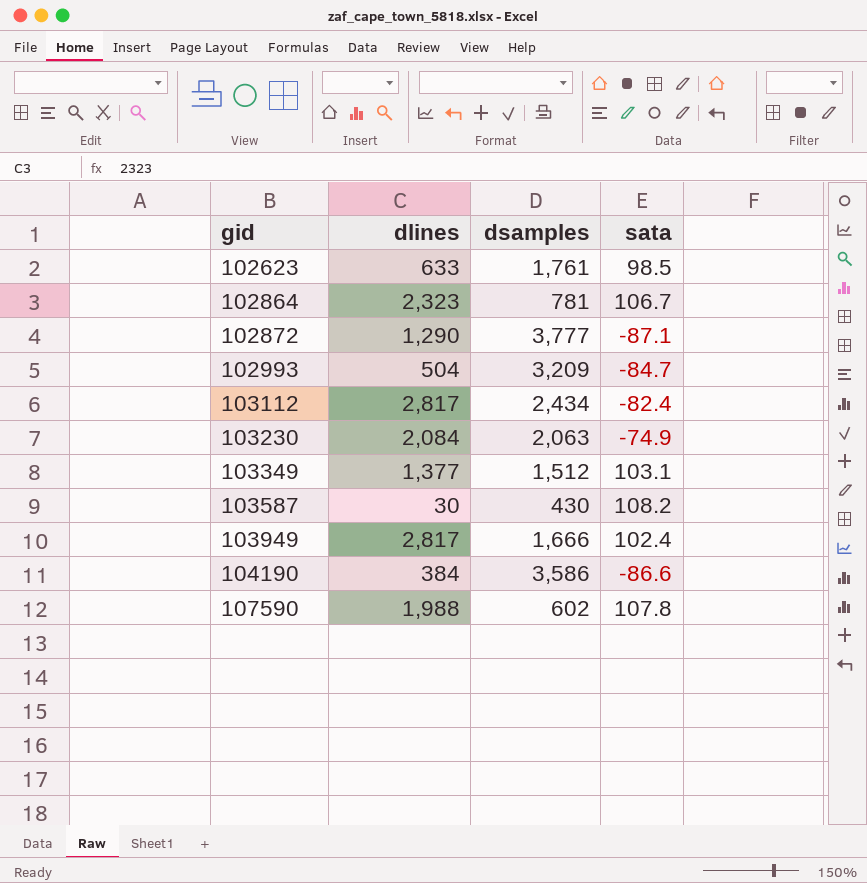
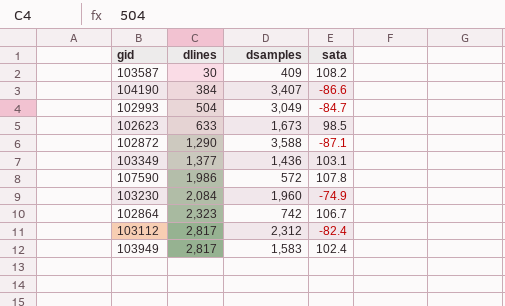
row order: gid ascending -> dlines ascending
103587 | dsamples: 430 -> 409
104190 | dsamples: 3,586 -> 3,407
102993 | dsamples: 3,209 -> 3,049
102623 | dsamples: 1,761 -> 1,673
102872 | dsamples: 3,777 -> 3,588
103349 | dsamples: 1,512 -> 1,436
107590 | dlines: 1,988 -> 1,986
107590 | dsamples: 602 -> 572
103230 | dsamples: 2,063 -> 1,960
102864 | dsamples: 781 -> 742
103112 | dsamples: 2,434 -> 2,312
103949 | dsamples: 1,666 -> 1,583

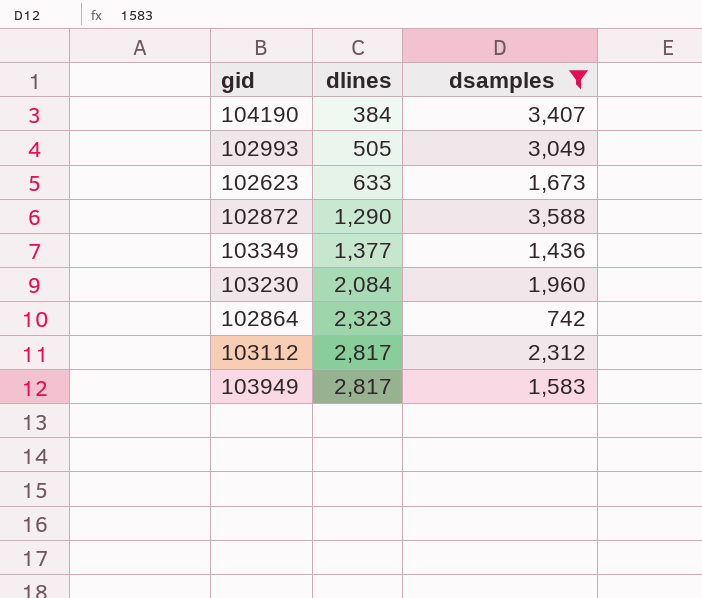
filter: none -> dsamples >= 742
column sata | position: 4 -> none
102993 | dlines: 504 -> 505

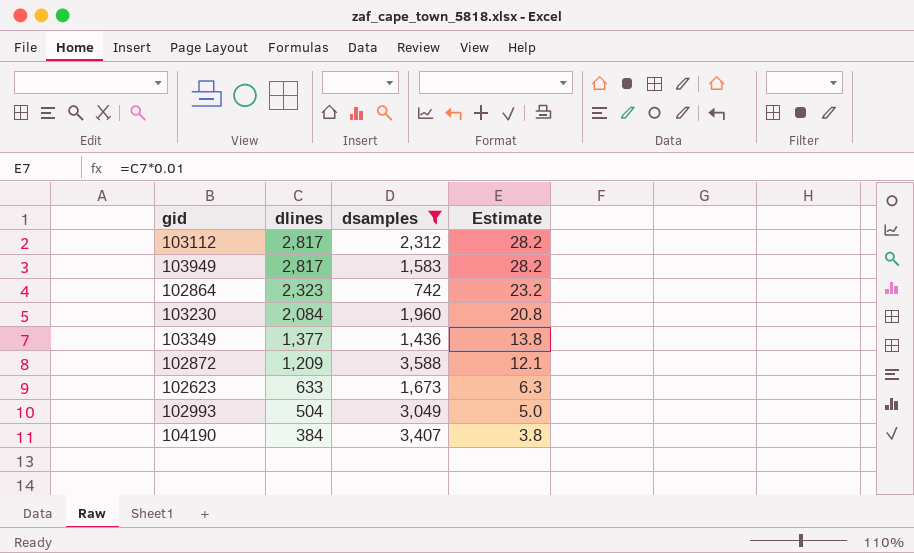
row order: dlines ascending -> dlines descending
column Estimate | formula: none -> [dlines] * 0.01
102872 | dlines: 1,290 -> 1,209
102993 | dlines: 505 -> 504

